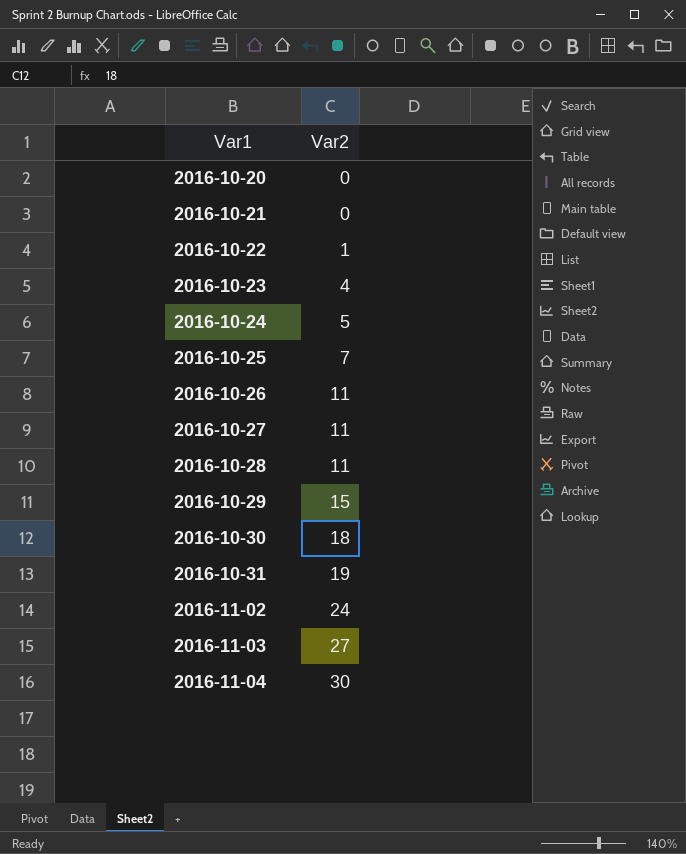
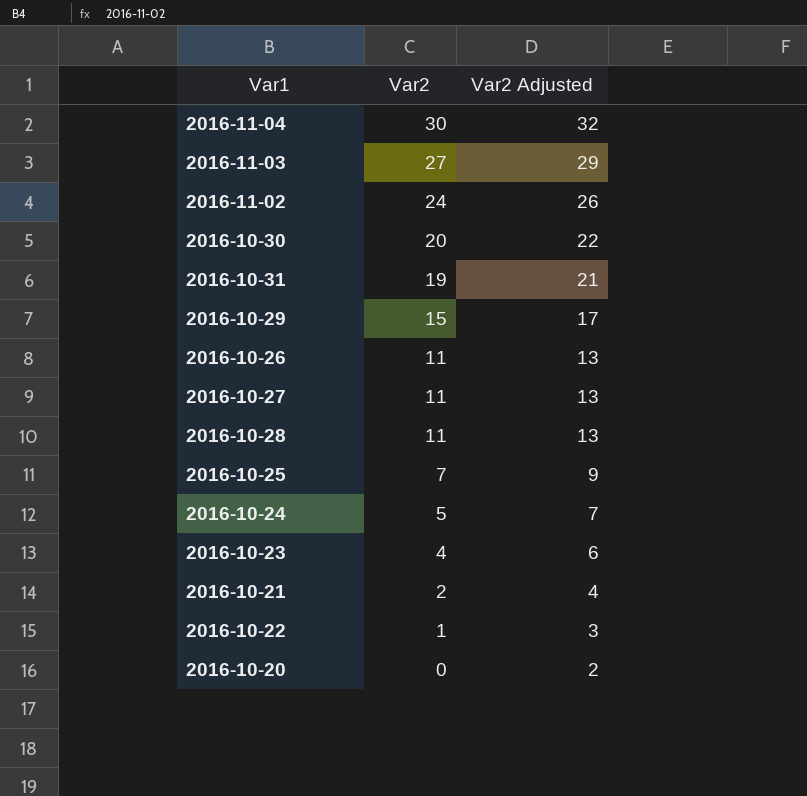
row order: Var1 ascending -> Var2 descending
column Var2 Adjusted | formula: none -> [Var2] + 2
2016-10-30 | Var2: 18 -> 20
2016-10-21 | Var2: 0 -> 2

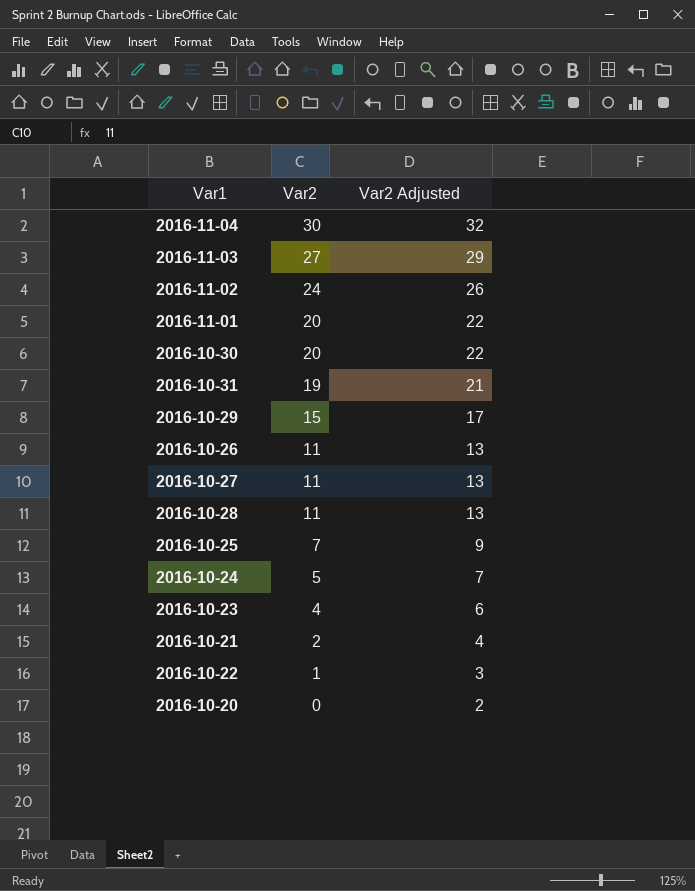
row 2016-11-01: none -> 20 | 22

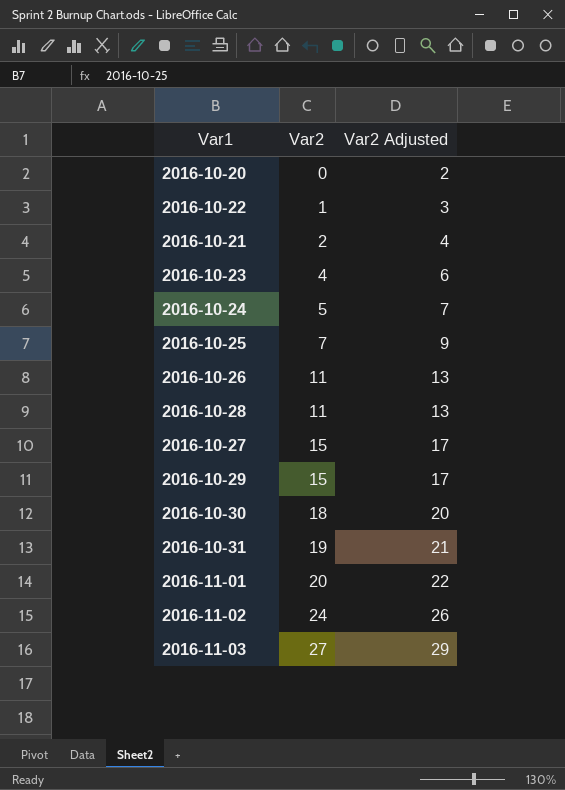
row order: Var2 descending -> Var2 ascending
row 2016-11-04: 30 | 32 -> none
2016-10-27 | Var2: 11 -> 15
2016-10-27 | Var2 Adjusted: 13 -> 17
2016-10-30 | Var2: 20 -> 18
2016-10-30 | Var2 Adjusted: 22 -> 20

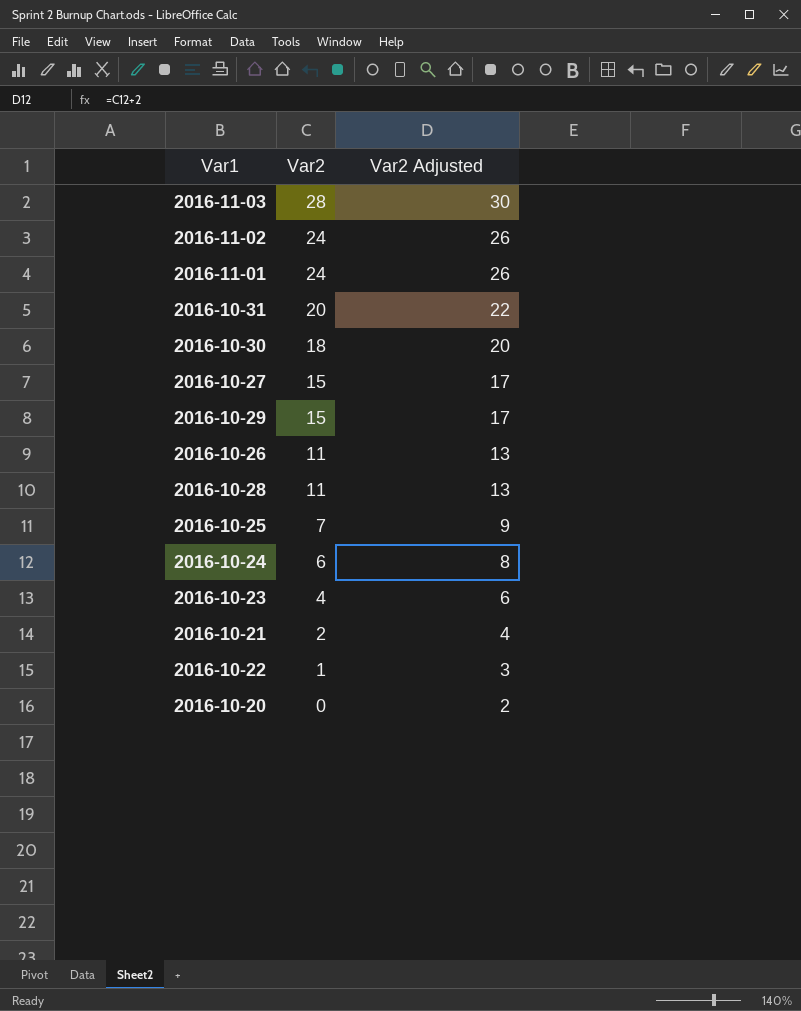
row order: Var2 ascending -> Var2 descending
2016-11-03 | Var2: 27 -> 28
2016-11-03 | Var2 Adjusted: 29 -> 30
2016-11-01 | Var2: 20 -> 24
2016-11-01 | Var2 Adjusted: 22 -> 26
2016-10-31 | Var2: 19 -> 20
2016-10-31 | Var2 Adjusted: 21 -> 22
2016-10-24 | Var2: 5 -> 6
2016-10-24 | Var2 Adjusted: 7 -> 8

